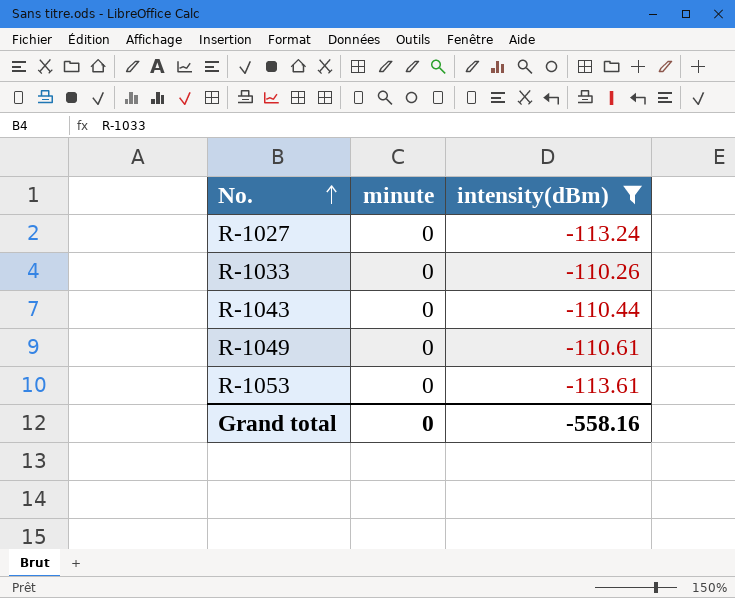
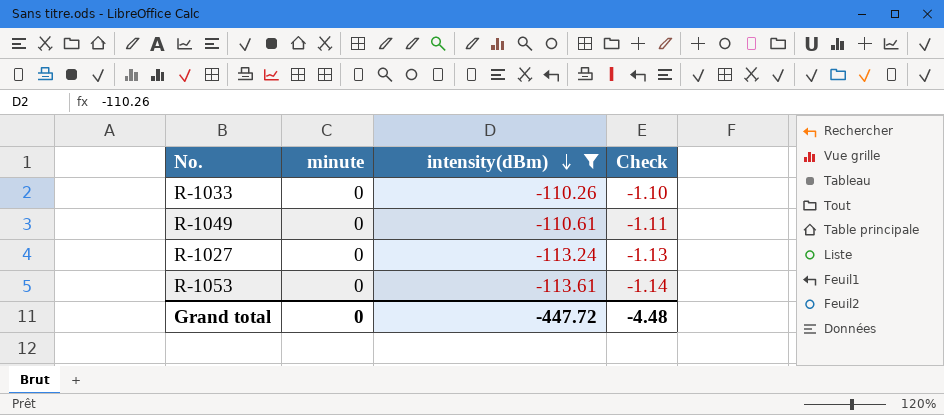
row order: No. ascending -> intensity(dBm) descending
column Check | formula: none -> [intensity(dBm)] * 0.01
row R-1043: 0 | -110.44 -> none
Grand total | intensity(dBm): -558.16 -> -447.72

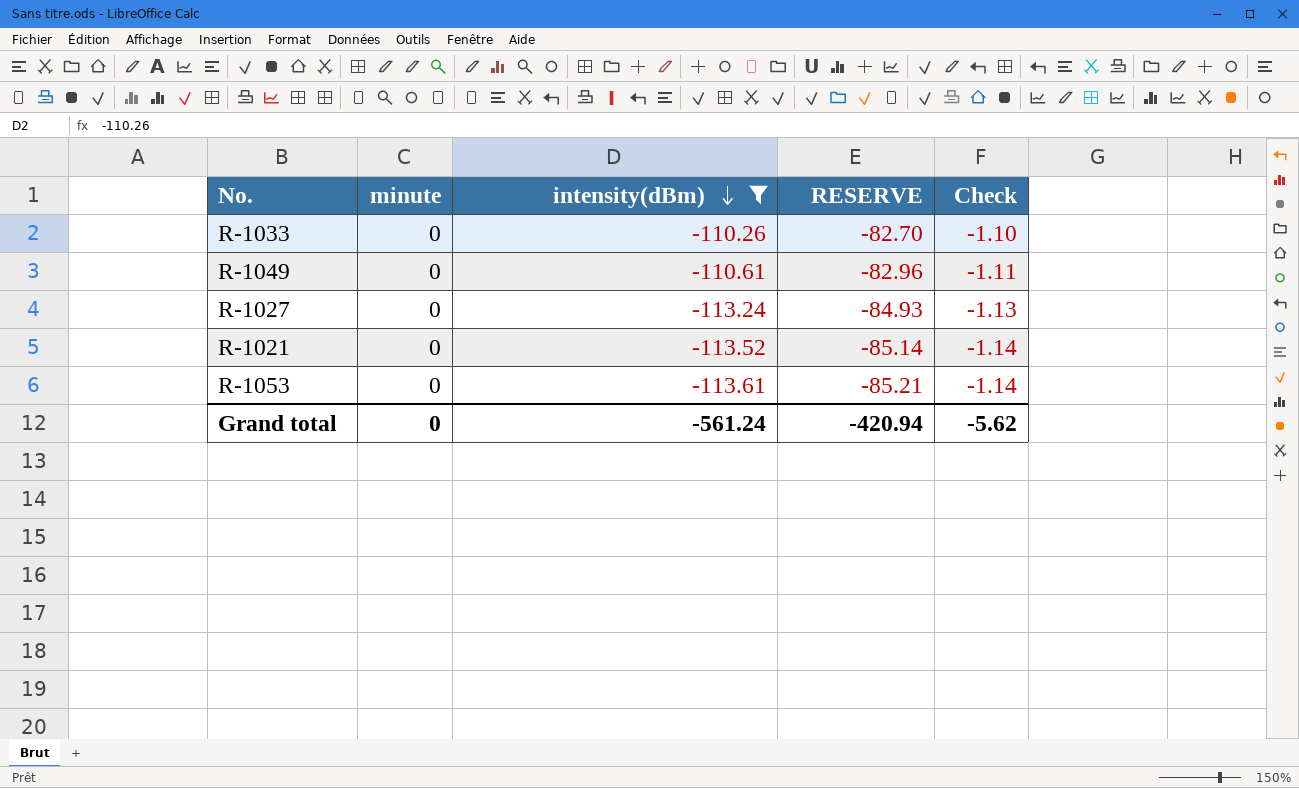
column RESERVE | formula: none -> [intensity(dBm)] * 0.75
row R-1021: none -> 0 | -113.52 | -85.14 | -1.14
Grand total | intensity(dBm): -447.72 -> -561.24
Grand total | Check: -4.48 -> -5.62

